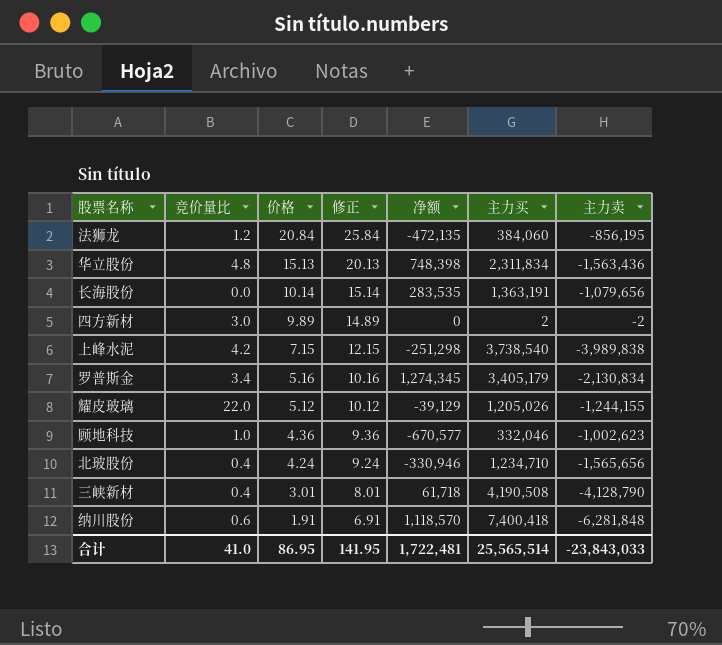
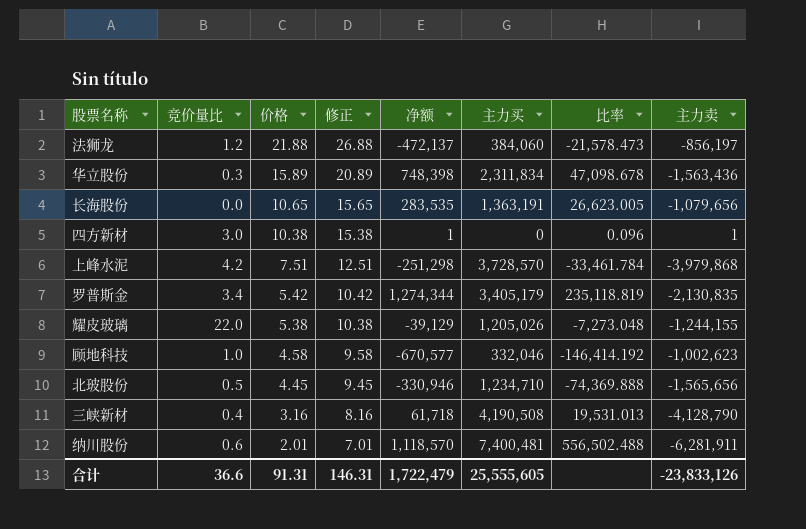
column 比率 | formula: none -> [净额] / [价格]
法狮龙 | 价格: 20.84 -> 21.88
法狮龙 | 修正: 25.84 -> 26.88
法狮龙 | 净额: -472,135 -> -472,137
法狮龙 | 主力卖: -856,195 -> -856,197
华立股份 | 竞价量比: 4.8 -> 0.3
华立股份 | 价格: 15.13 -> 15.89
华立股份 | 修正: 20.13 -> 20.89
长海股份 | 价格: 10.14 -> 10.65
长海股份 | 修正: 15.14 -> 15.65
四方新材 | 价格: 9.89 -> 10.38
四方新材 | 修正: 14.89 -> 15.38
四方新材 | 净额: 0 -> 1
四方新材 | 主力买: 2 -> 0
四方新材 | 主力卖: -2 -> 1
上峰水泥 | 价格: 7.15 -> 7.51
上峰水泥 | 修正: 12.15 -> 12.51
上峰水泥 | 主力买: 3,738,540 -> 3,728,570
上峰水泥 | 主力卖: -3,989,838 -> -3,979,868
罗普斯金 | 价格: 5.16 -> 5.42
罗普斯金 | 修正: 10.16 -> 10.42
罗普斯金 | 净额: 1,274,345 -> 1,274,344
罗普斯金 | 主力卖: -2,130,834 -> -2,130,835
耀皮玻璃 | 价格: 5.12 -> 5.38
耀皮玻璃 | 修正: 10.12 -> 10.38
顾地科技 | 价格: 4.36 -> 4.58
顾地科技 | 修正: 9.36 -> 9.58
北玻股份 | 竞价量比: 0.4 -> 0.5
北玻股份 | 价格: 4.24 -> 4.45
北玻股份 | 修正: 9.24 -> 9.45
三峡新材 | 价格: 3.01 -> 3.16
三峡新材 | 修正: 8.01 -> 8.16
纳川股份 | 价格: 1.91 -> 2.01
纳川股份 | 修正: 6.91 -> 7.01
纳川股份 | 主力买: 7,400,418 -> 7,400,481
纳川股份 | 主力卖: -6,281,848 -> -6,281,911
合计 | 竞价量比: 41.0 -> 36.6
合计 | 价格: 86.95 -> 91.31
合计 | 修正: 141.95 -> 146.31
合计 | 净额: 1,722,481 -> 1,722,479
合计 | 主力买: 25,565,514 -> 25,555,605
合计 | 主力卖: -23,843,033 -> -23,833,126

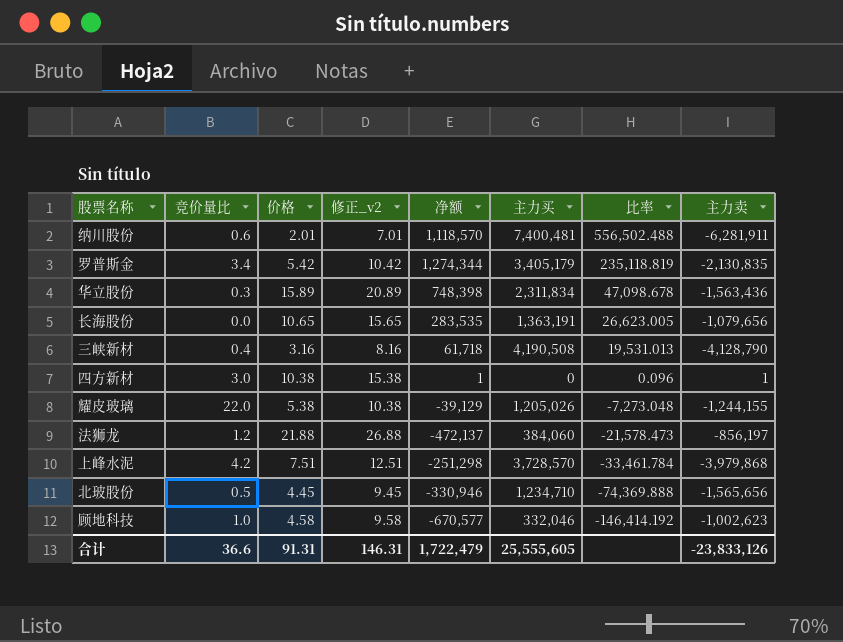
row order: 价格 descending -> 比率 descending
column name: 修正 -> 修正_v2

